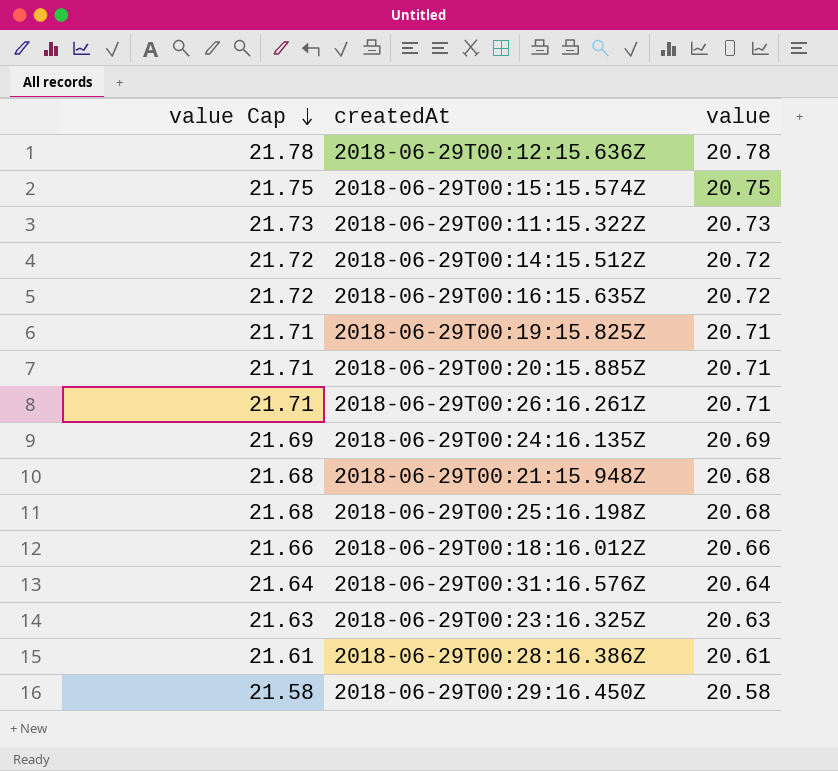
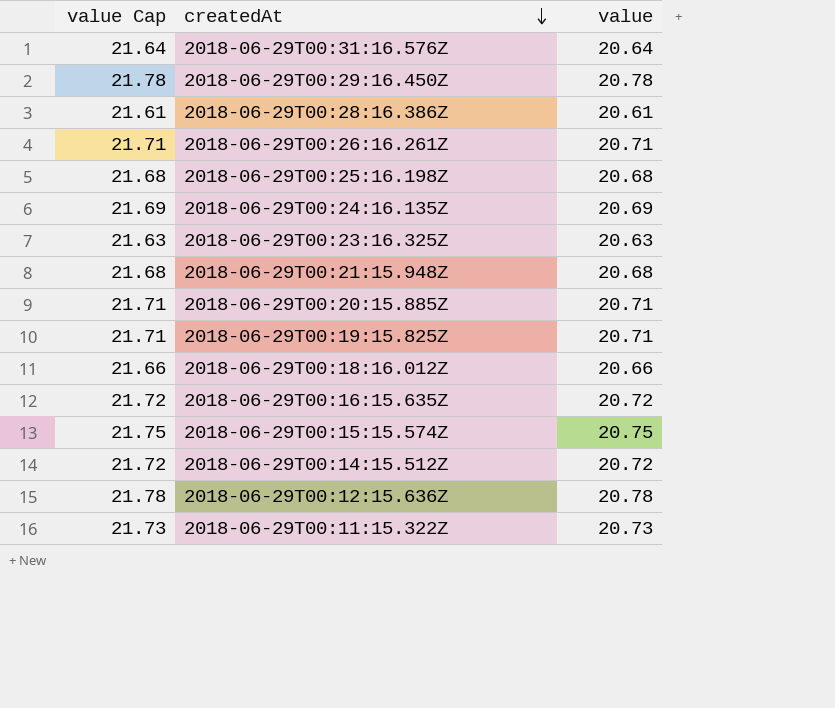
row order: value Cap descending -> createdAt descending
2018-06-29T00:29:16.450Z | value Cap: 21.58 -> 21.78
2018-06-29T00:29:16.450Z | value: 20.58 -> 20.78

